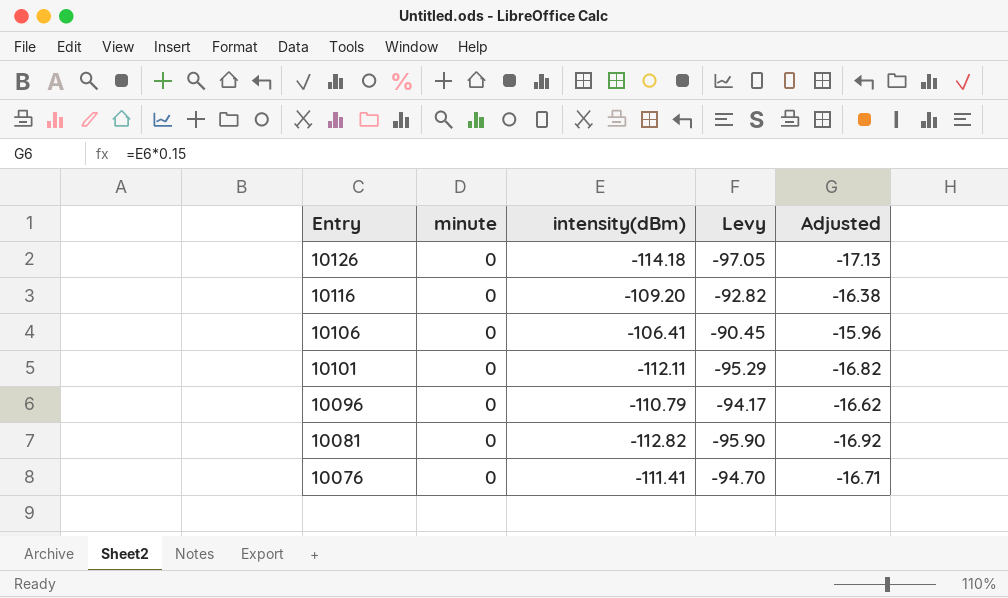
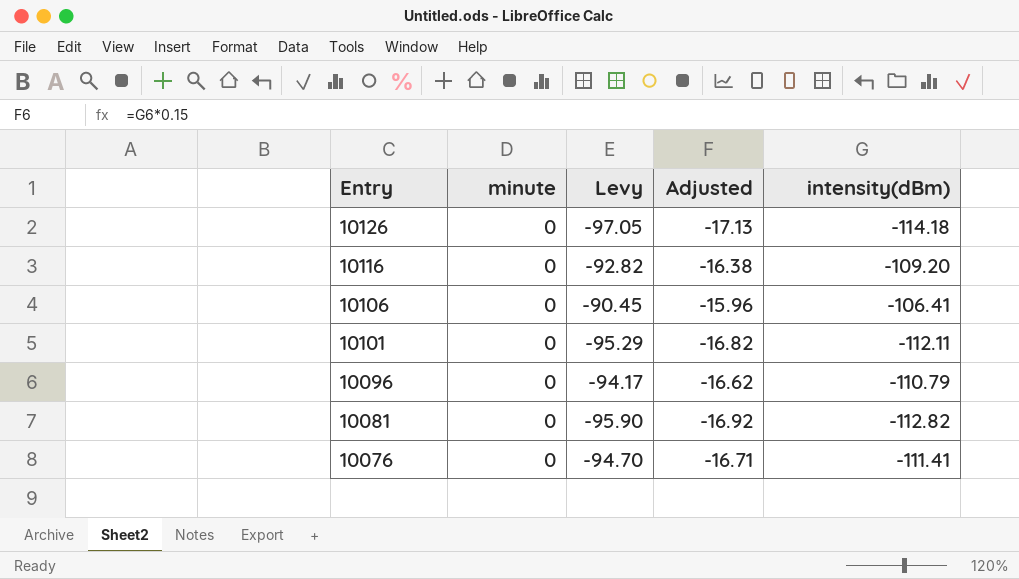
column intensity(dBm) | position: 3 -> 5

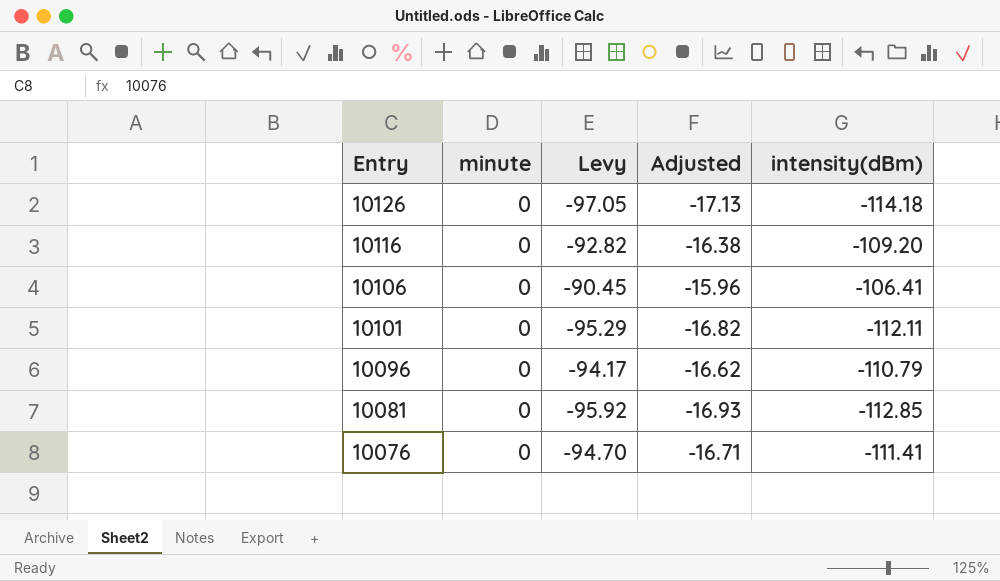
10081 | Levy: -95.90 -> -95.92
10081 | Adjusted: -16.92 -> -16.93
10081 | intensity(dBm): -112.82 -> -112.85

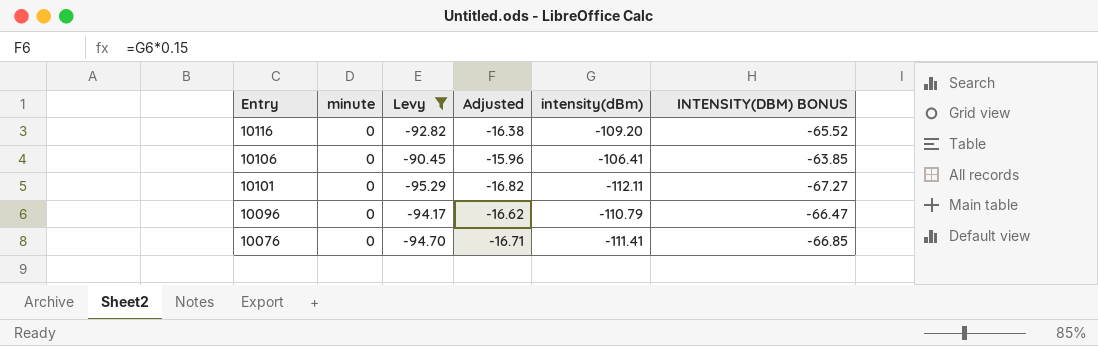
filter: none -> Levy >= -95.29
column INTENSITY(DBM) BONUS | formula: none -> [intensity(dBm)] * 0.6

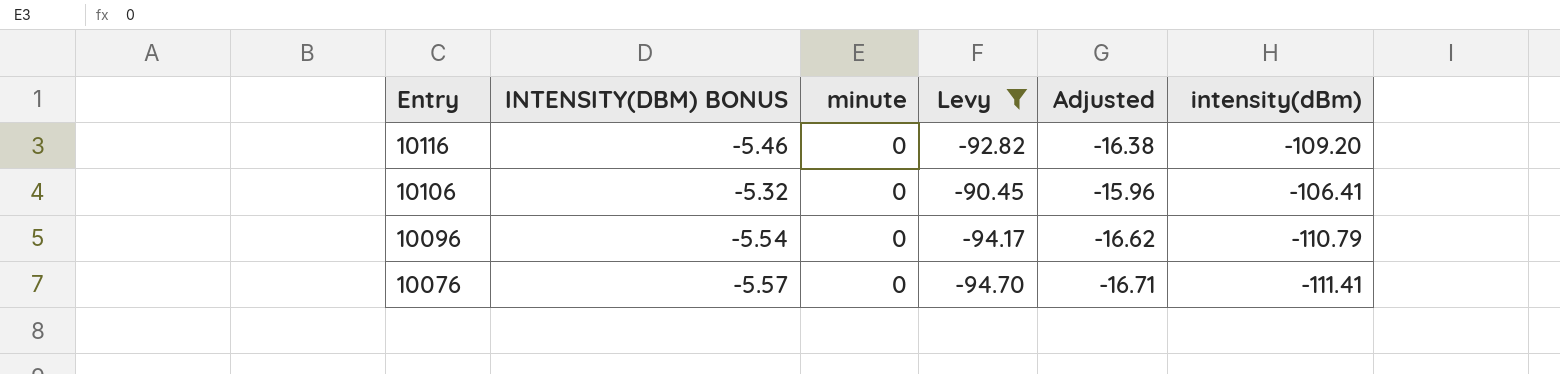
column INTENSITY(DBM) BONUS | formula: [intensity(dBm)] * 0.6 -> [intensity(dBm)] * 0.05
column INTENSITY(DBM) BONUS | position: 6 -> 2
row 10101: 0 | -95.29 | -16.82 | -112.11 | -67.27 -> none

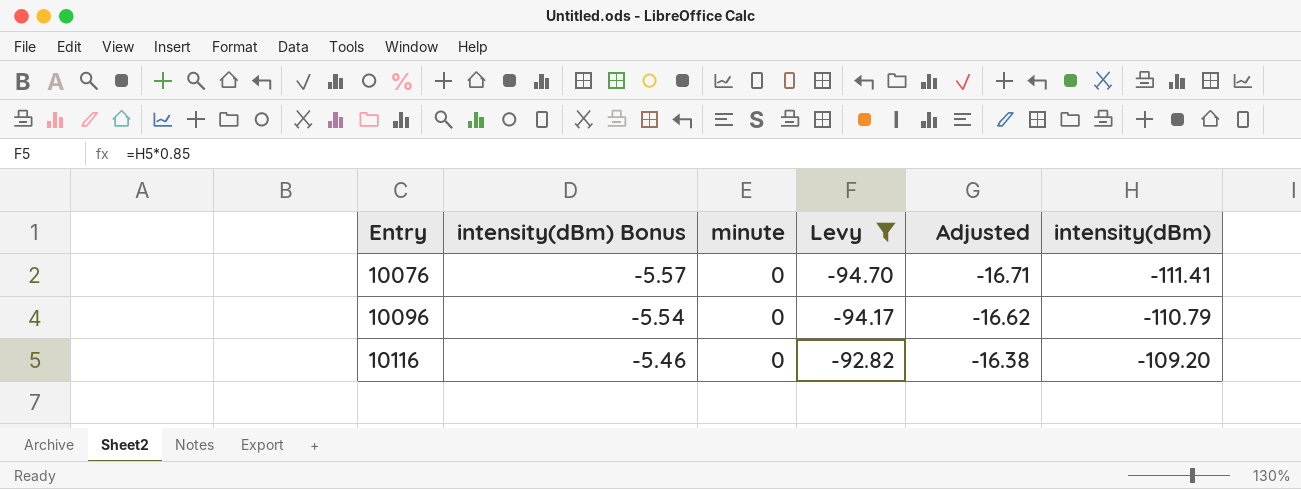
row order: Entry descending -> Entry ascending
column name: INTENSITY(DBM) BONUS -> intensity(dBm) Bonus
row 10106: -5.32 | 0 | -90.45 | -15.96 | -106.41 -> none

